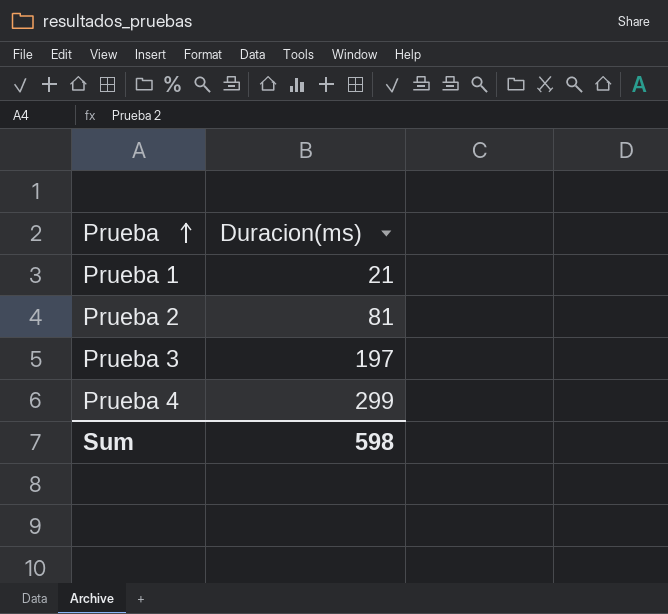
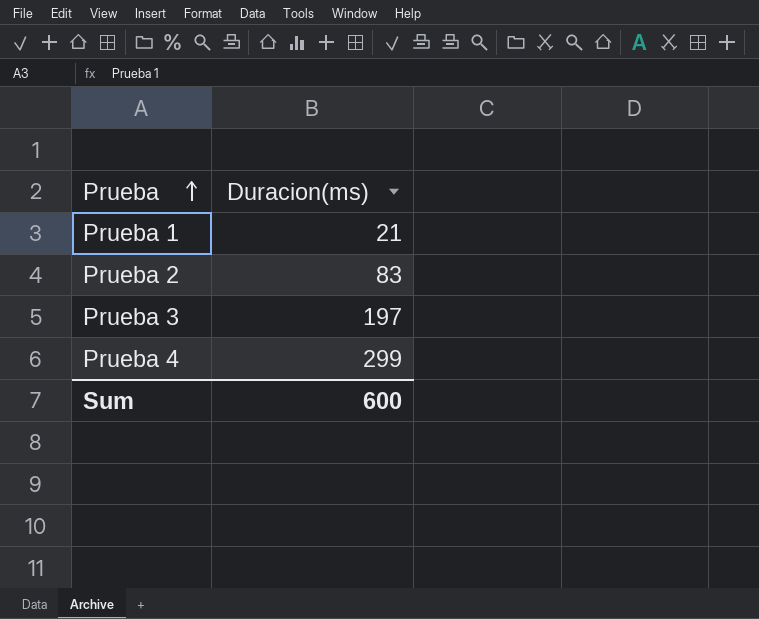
Prueba 2 | Duracion(ms): 81 -> 83
Sum | Duracion(ms): 598 -> 600

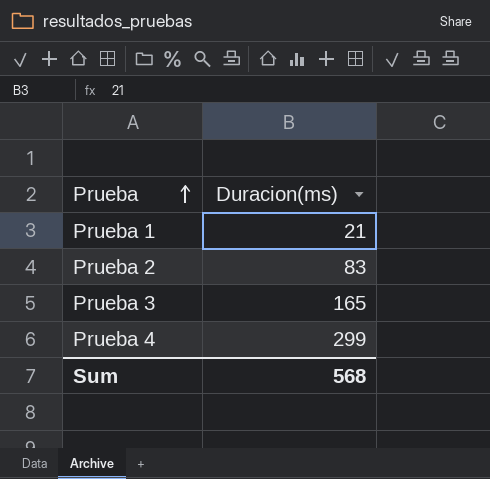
Prueba 3 | Duracion(ms): 197 -> 165
Sum | Duracion(ms): 600 -> 568

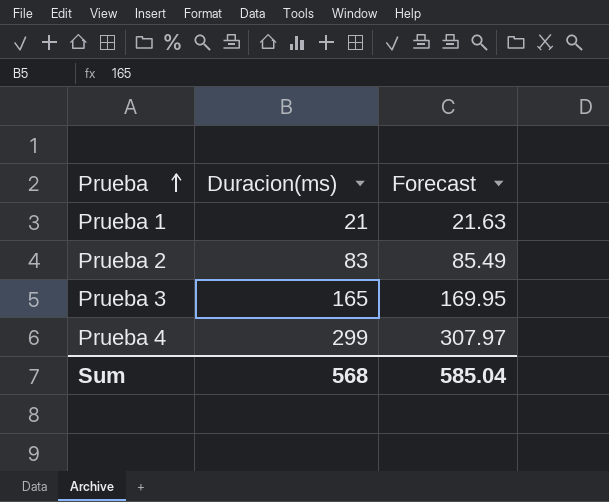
column Forecast | formula: none -> [Duracion(ms)] * 1.03

